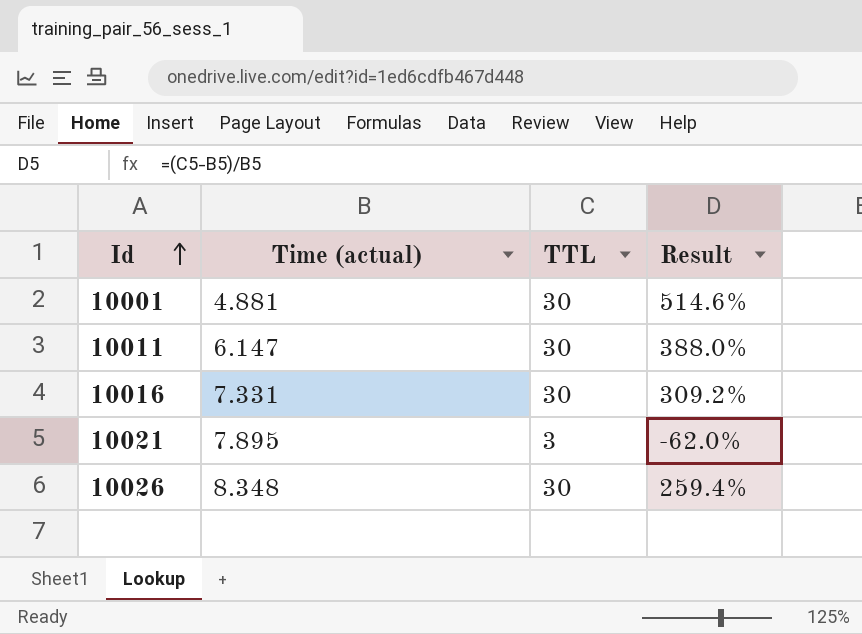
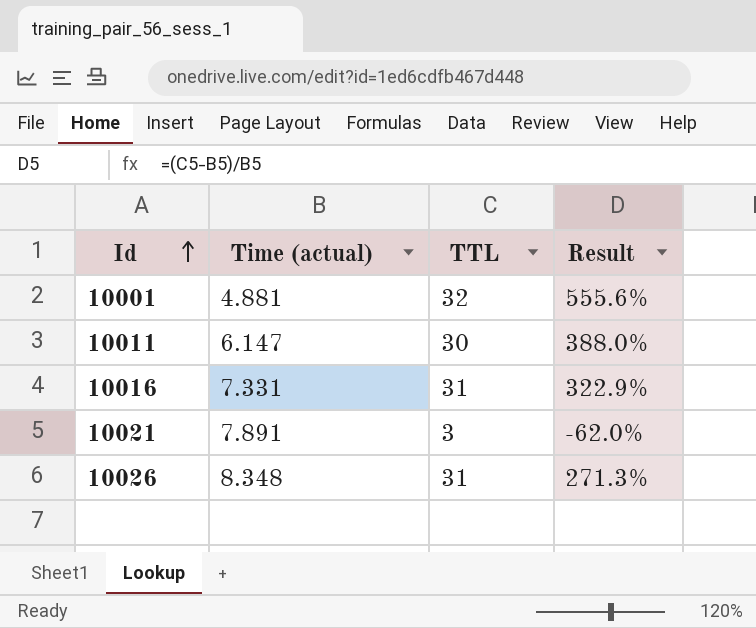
10001 | TTL: 30 -> 32
10001 | Result: 514.6% -> 555.6%
10016 | TTL: 30 -> 31
10016 | Result: 309.2% -> 322.9%
10021 | Time (actual): 7.895 -> 7.891
10026 | TTL: 30 -> 31
10026 | Result: 259.4% -> 271.3%

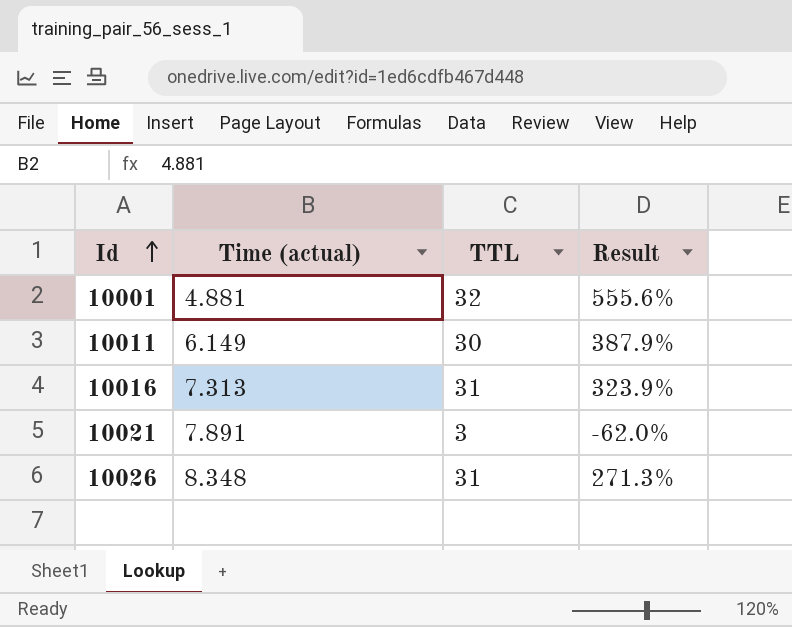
10011 | Time (actual): 6.147 -> 6.149
10011 | Result: 388.0% -> 387.9%
10016 | Time (actual): 7.331 -> 7.313
10016 | Result: 322.9% -> 323.9%

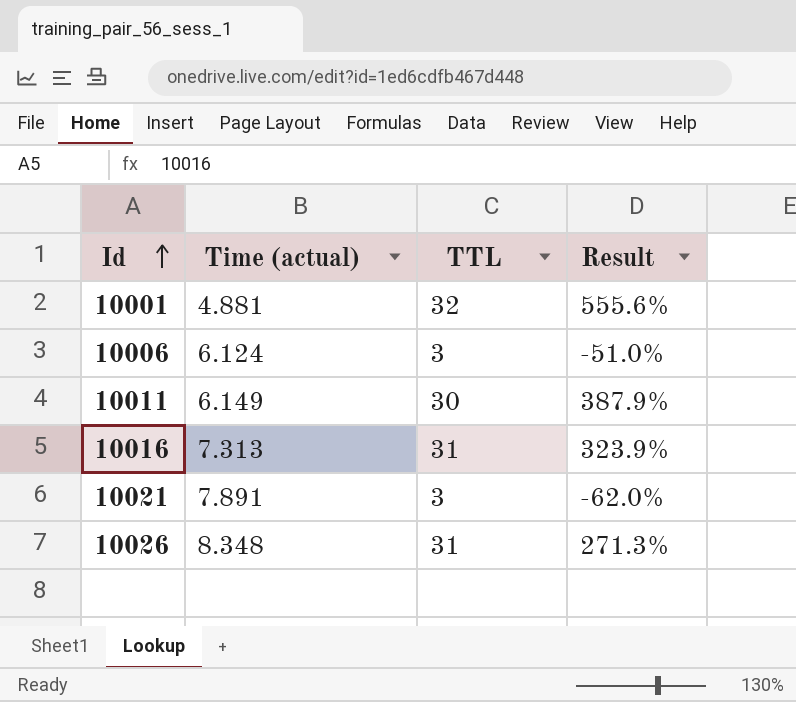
row 10006: none -> 6.124 | 3 | -51.0%

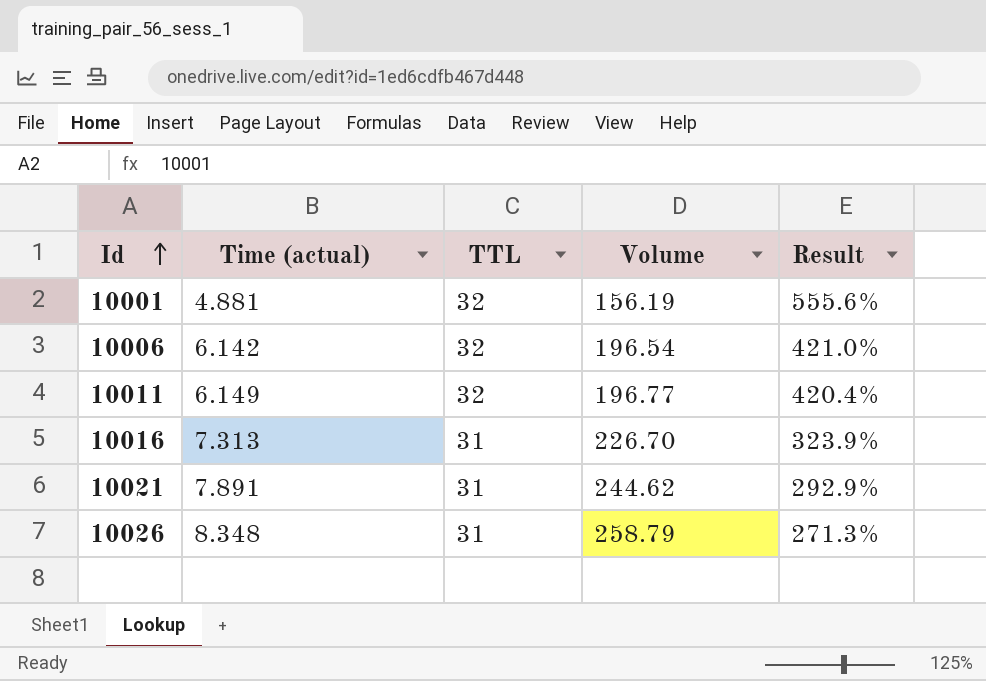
column Volume | formula: none -> [Time (actual)] * [TTL]
10006 | Time (actual): 6.124 -> 6.142
10006 | TTL: 3 -> 32
10006 | Result: -51.0% -> 421.0%
10011 | TTL: 30 -> 32
10011 | Result: 387.9% -> 420.4%
10021 | TTL: 3 -> 31
10021 | Result: -62.0% -> 292.9%

